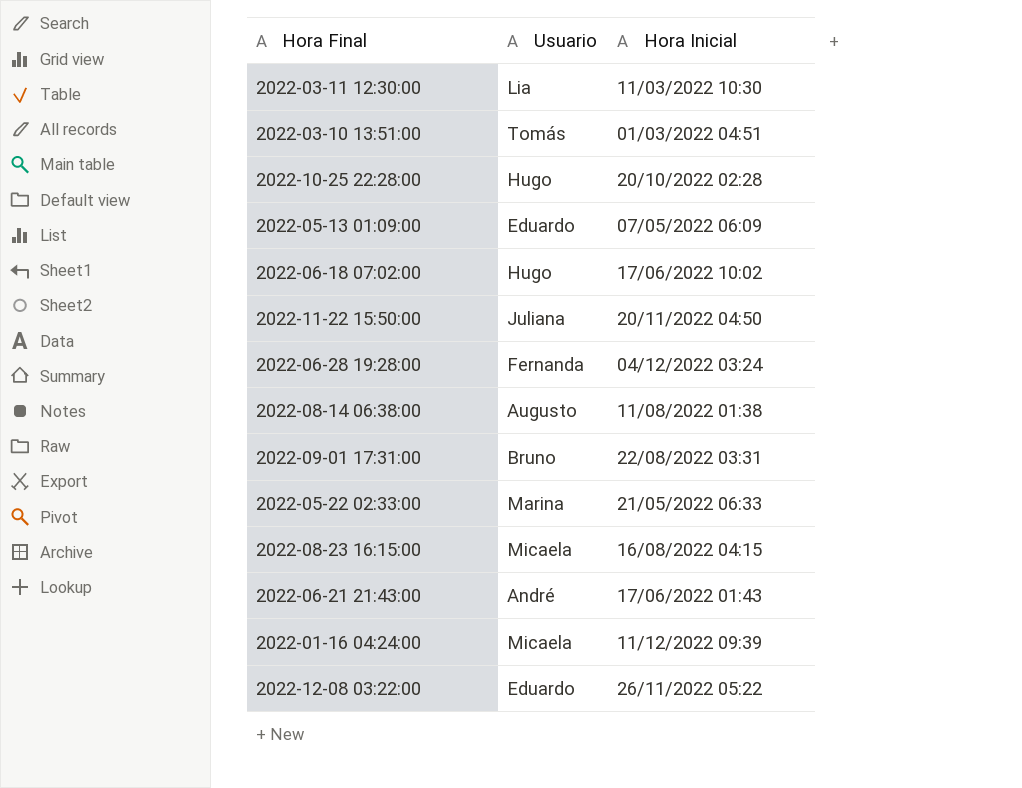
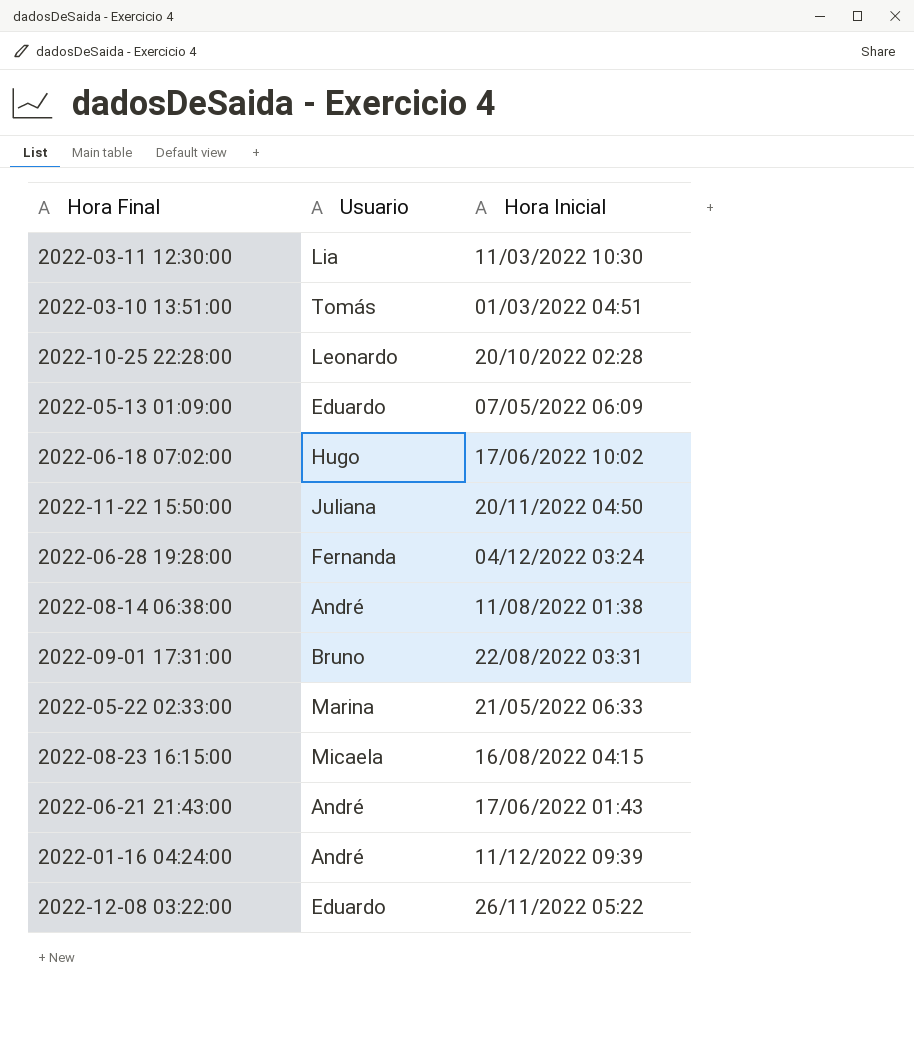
2022-10-25 22:28:00 | Usuario: Hugo -> Leonardo
2022-08-14 06:38:00 | Usuario: Augusto -> André
2022-01-16 04:24:00 | Usuario: Micaela -> André

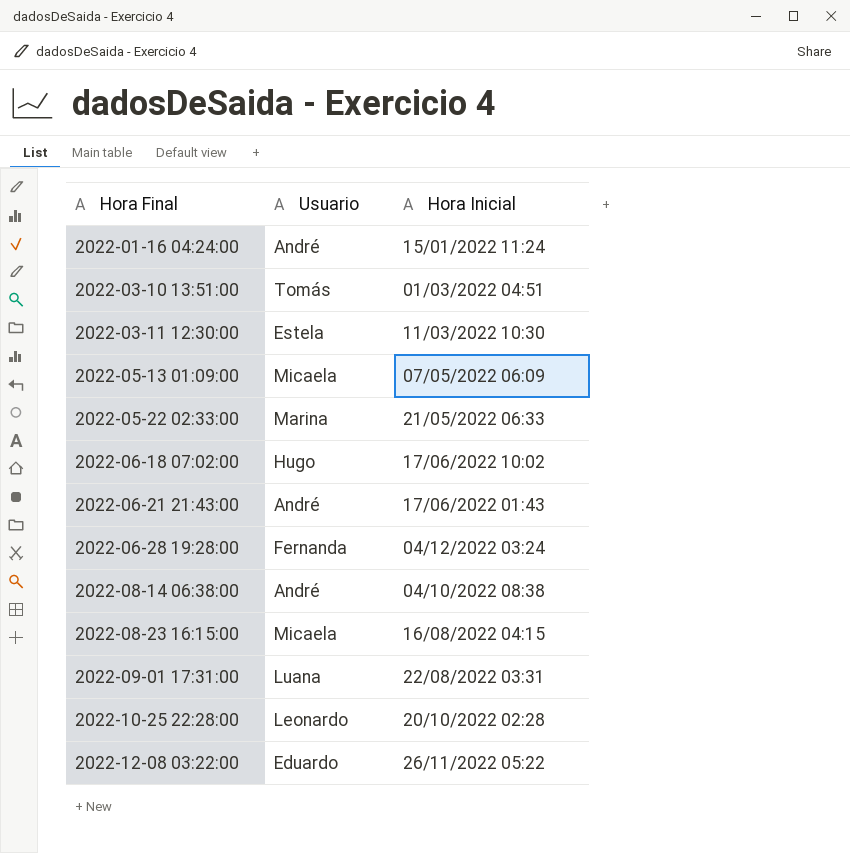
row order: none -> Hora Final ascending
row 2022-11-22 15:50:00: Juliana | 20/11/2022 04:50 -> none
2022-01-16 04:24:00 | Hora Inicial: 11/12/2022 09:39 -> 15/01/2022 11:24
2022-03-11 12:30:00 | Usuario: Lia -> Estela
2022-05-13 01:09:00 | Usuario: Eduardo -> Micaela
2022-08-14 06:38:00 | Hora Inicial: 11/08/2022 01:38 -> 04/10/2022 08:38
2022-09-01 17:31:00 | Usuario: Bruno -> Luana

